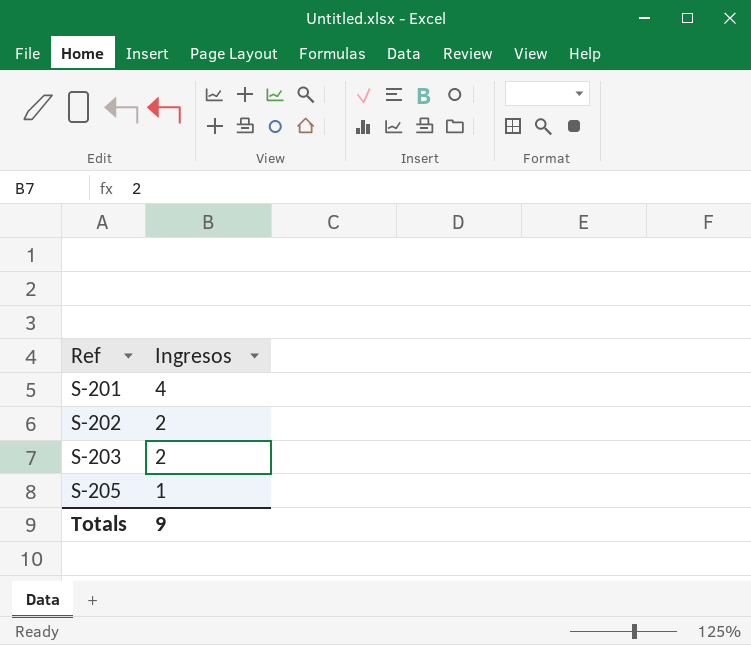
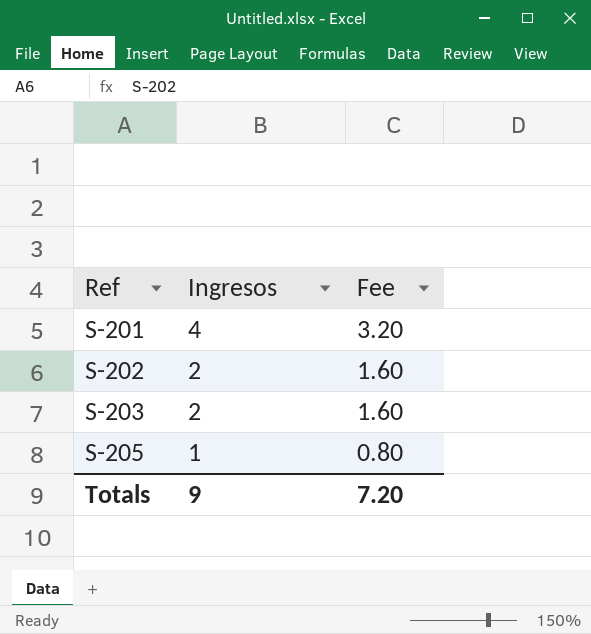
column Fee | formula: none -> [Ingresos] * 0.8

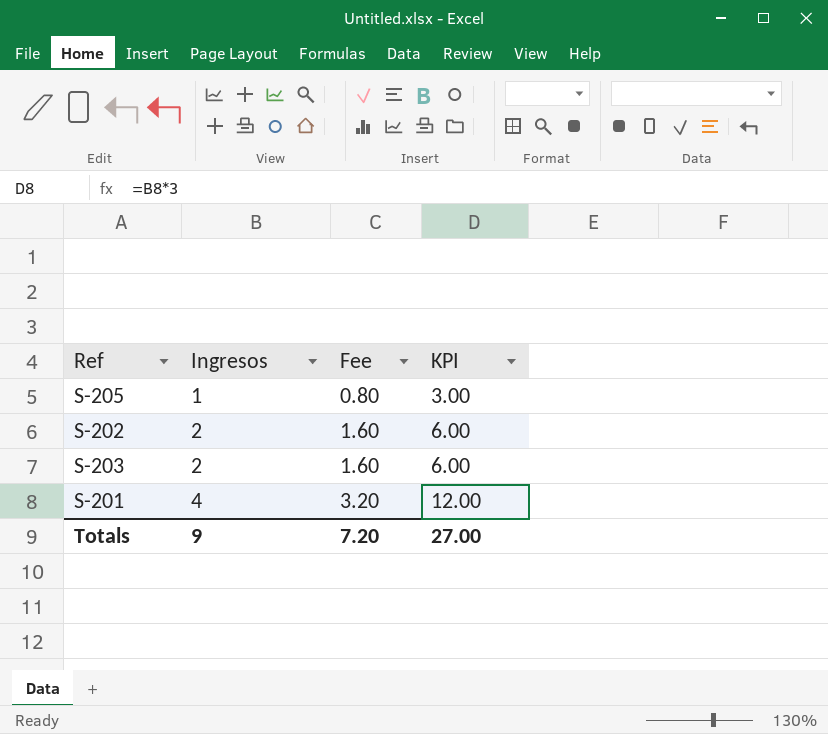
row order: Ref ascending -> Ingresos ascending
column KPI | formula: none -> [Ingresos] * 3

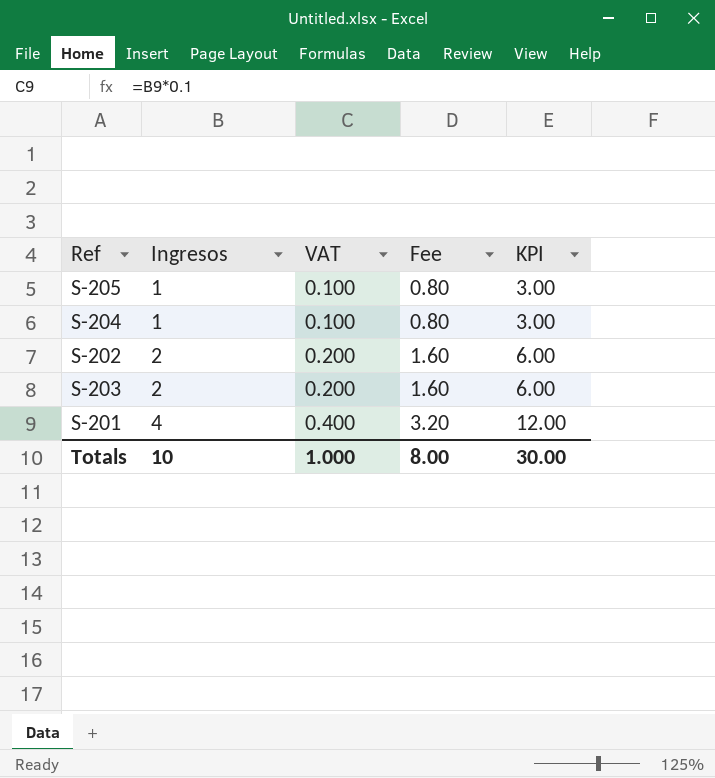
column VAT | formula: none -> [Ingresos] * 0.1
row S-204: none -> 1 | 0.100 | 0.80 | 3.00
Totals | Ingresos: 9 -> 10
Totals | Fee: 7.20 -> 8.00
Totals | KPI: 27.00 -> 30.00

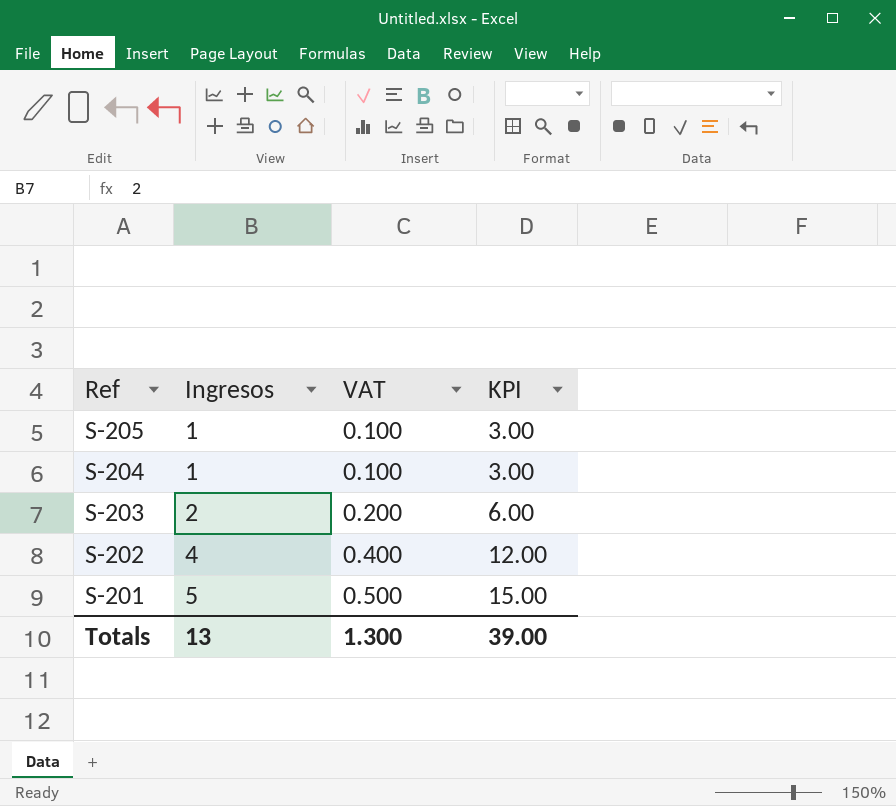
row order: Ingresos ascending -> Ref descending
column Fee | formula: [Ingresos] * 0.8 -> none
S-202 | Ingresos: 2 -> 4
S-202 | VAT: 0.200 -> 0.400
S-202 | KPI: 6.00 -> 12.00
S-201 | Ingresos: 4 -> 5
S-201 | VAT: 0.400 -> 0.500
S-201 | KPI: 12.00 -> 15.00
Totals | Ingresos: 10 -> 13
Totals | VAT: 1.000 -> 1.300
Totals | KPI: 30.00 -> 39.00

